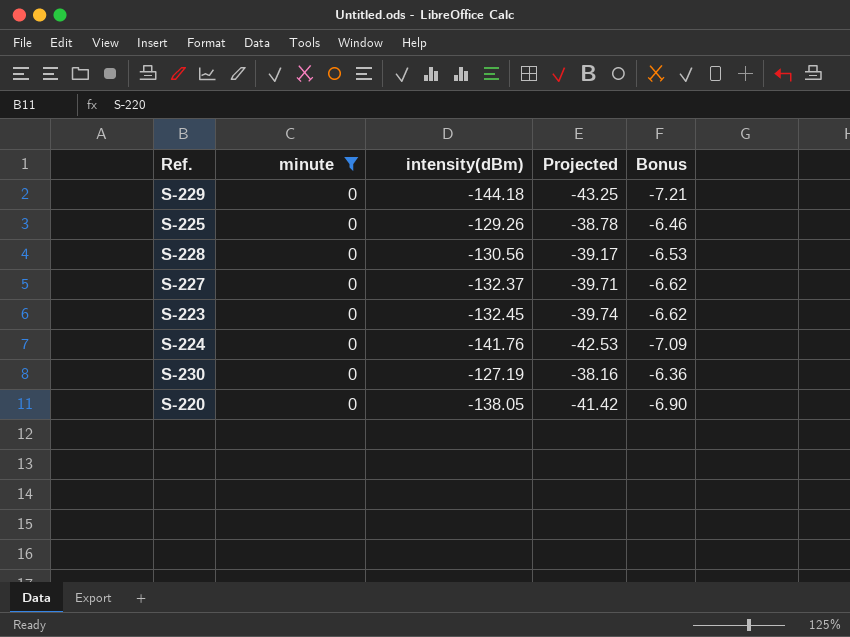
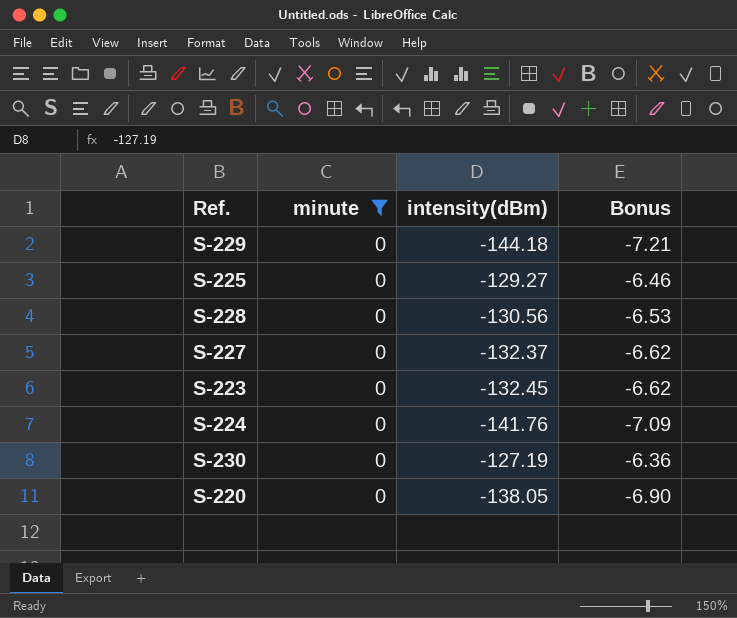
column Projected | formula: [intensity(dBm)] * 0.3 -> none
S-225 | intensity(dBm): -129.26 -> -129.27

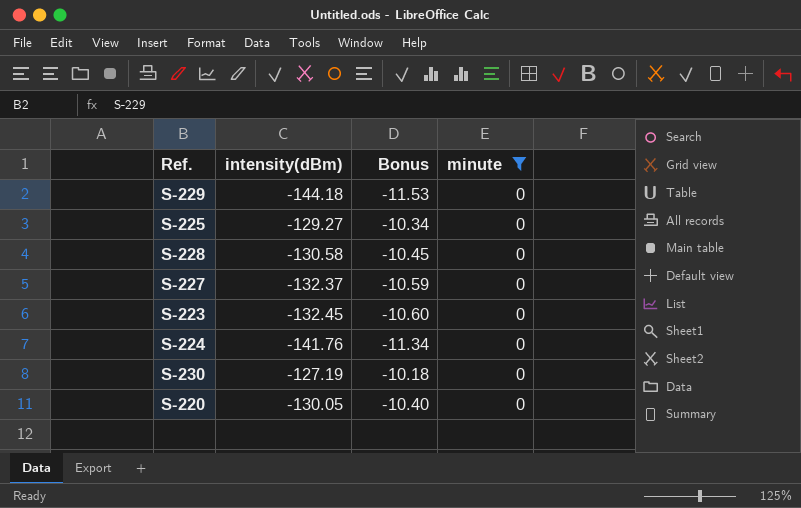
column Bonus | formula: [intensity(dBm)] * 0.05 -> [intensity(dBm)] * 0.08
column minute | position: 2 -> 4
S-228 | intensity(dBm): -130.56 -> -130.58
S-220 | intensity(dBm): -138.05 -> -130.05

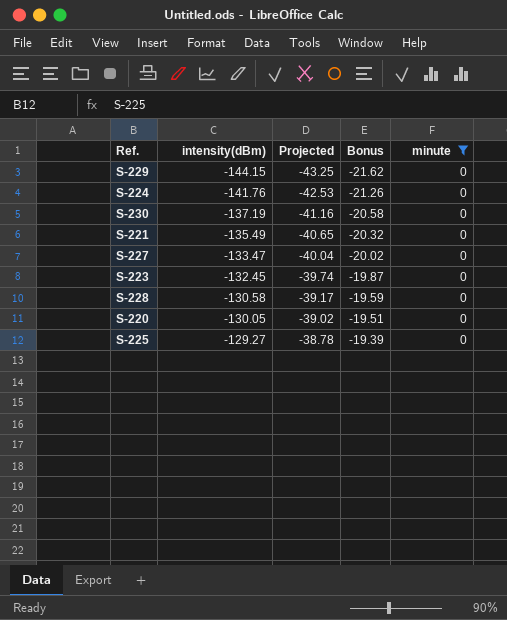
row order: none -> intensity(dBm) ascending
column Projected | formula: none -> [intensity(dBm)] * 0.3
column Bonus | formula: [intensity(dBm)] * 0.08 -> [intensity(dBm)] * 0.15
S-229 | intensity(dBm): -144.18 -> -144.15
S-230 | intensity(dBm): -127.19 -> -137.19
row S-221: none -> -135.49 | -40.65 | -20.32 | 0
S-227 | intensity(dBm): -132.37 -> -133.47

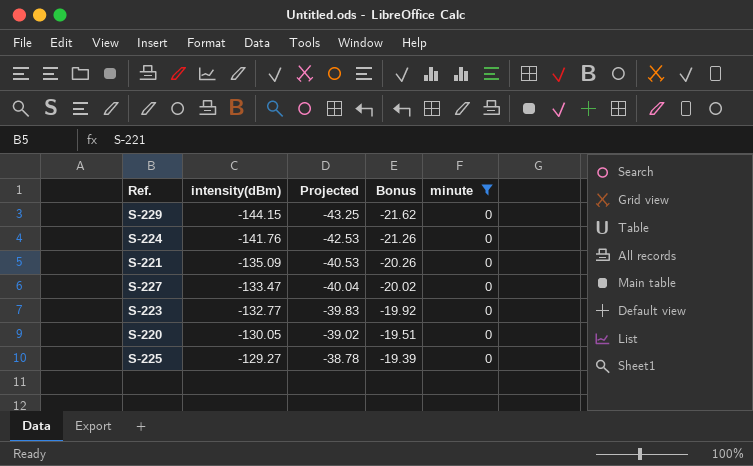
row S-230: -137.19 | -41.16 | -20.58 | 0 -> none
row S-228: -130.58 | -39.17 | -19.59 | 0 -> none
S-221 | intensity(dBm): -135.49 -> -135.09
S-221 | Projected: -40.65 -> -40.53
S-221 | Bonus: -20.32 -> -20.26
S-223 | intensity(dBm): -132.45 -> -132.77
S-223 | Projected: -39.74 -> -39.83
S-223 | Bonus: -19.87 -> -19.92

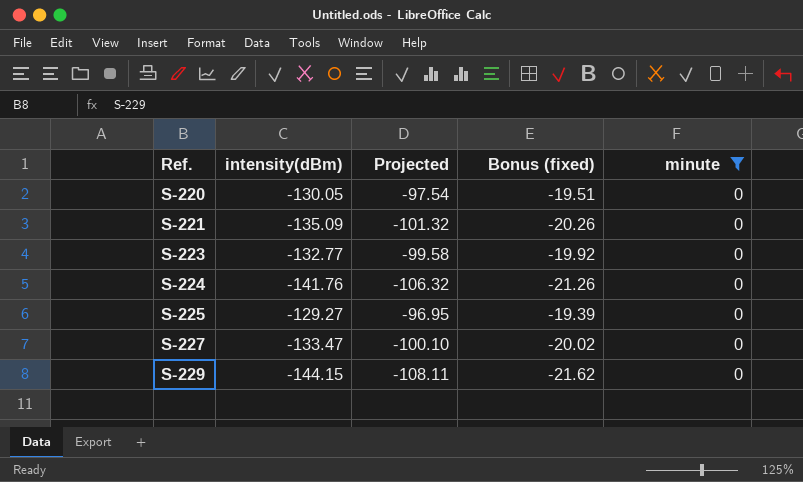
row order: intensity(dBm) ascending -> Ref. ascending
column Projected | formula: [intensity(dBm)] * 0.3 -> [intensity(dBm)] * 0.75
column name: Bonus -> Bonus (fixed)

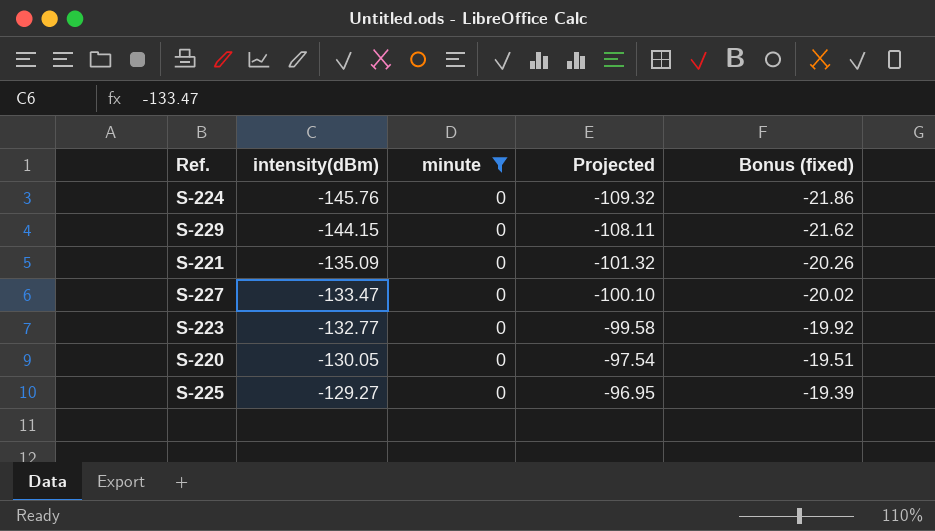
row order: Ref. ascending -> intensity(dBm) ascending
column minute | position: 5 -> 3
S-224 | intensity(dBm): -141.76 -> -145.76
S-224 | Projected: -106.32 -> -109.32
S-224 | Bonus (fixed): -21.26 -> -21.86

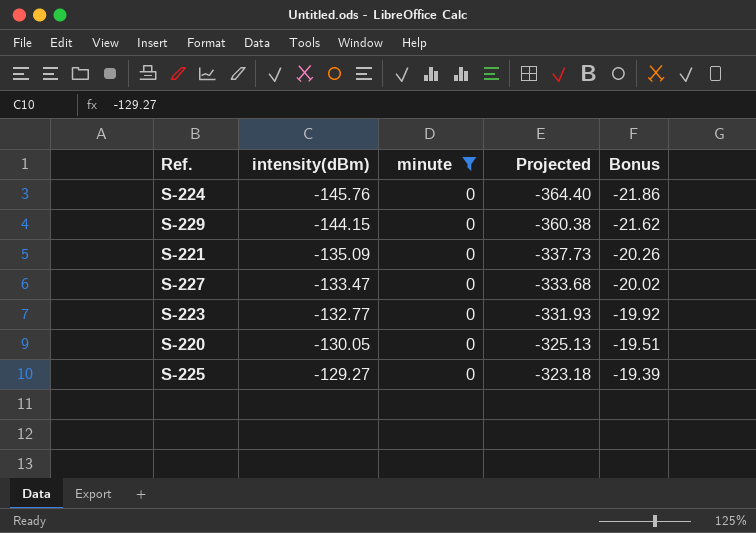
column Projected | formula: [intensity(dBm)] * 0.75 -> [intensity(dBm)] * 2.5
column name: Bonus (fixed) -> Bonus

